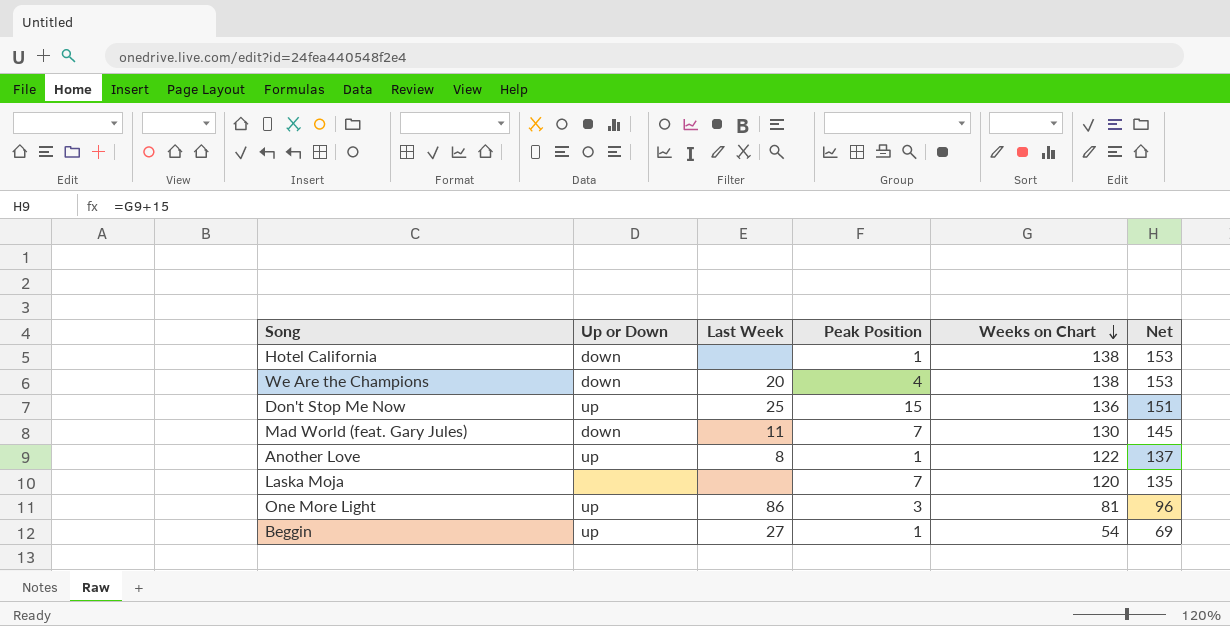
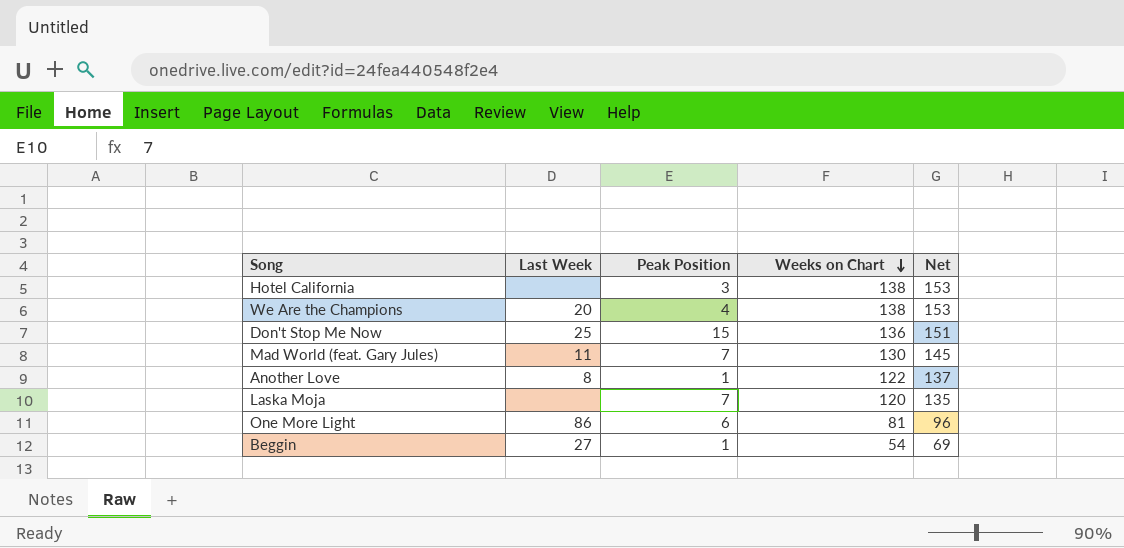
column Up or Down | position: 2 -> none
Hotel California | Peak Position: 1 -> 3
One More Light | Peak Position: 3 -> 6

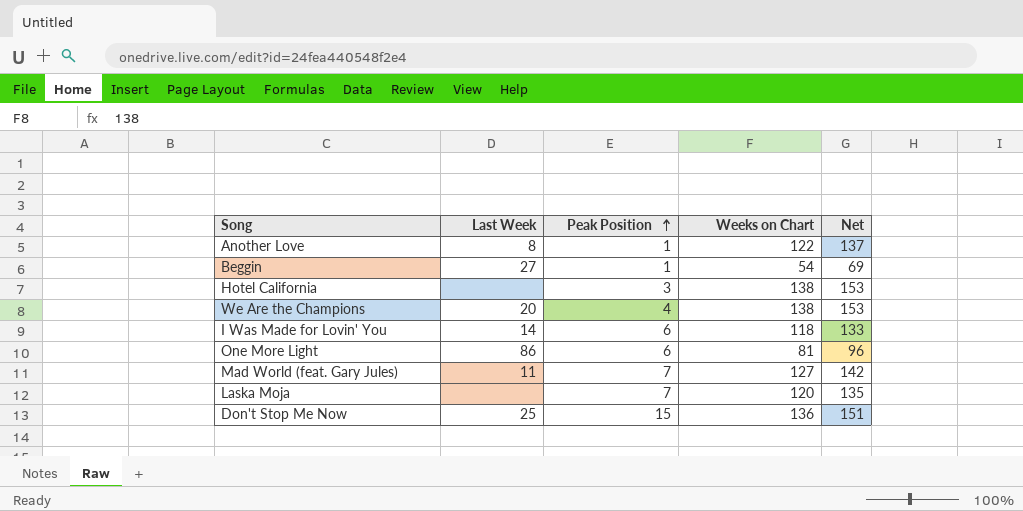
row order: Weeks on Chart descending -> Peak Position ascending
row I Was Made for Lovin' You: none -> 14 | 6 | 118 | 133
Mad World (feat. Gary Jules) | Weeks on Chart: 130 -> 127
Mad World (feat. Gary Jules) | Net: 145 -> 142

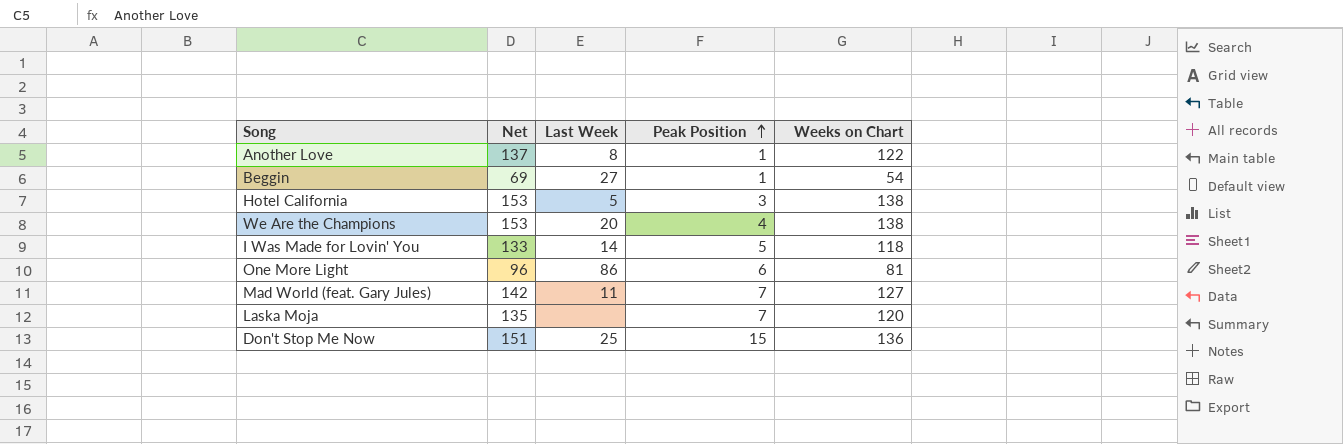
column Net | position: 5 -> 2
Hotel California | Last Week: none -> 5
I Was Made for Lovin' You | Peak Position: 6 -> 5

